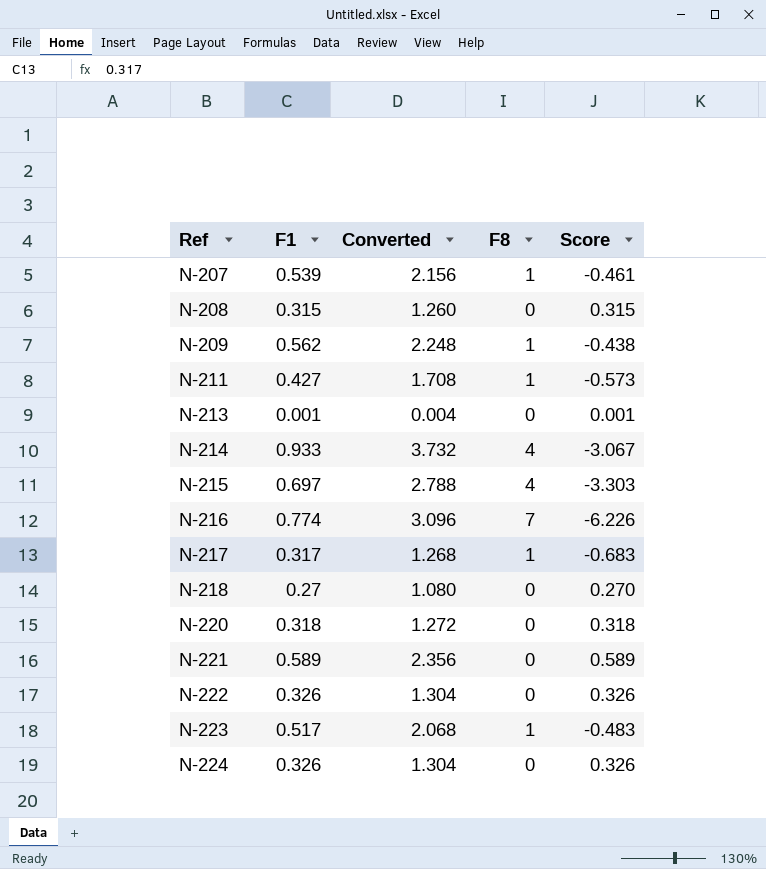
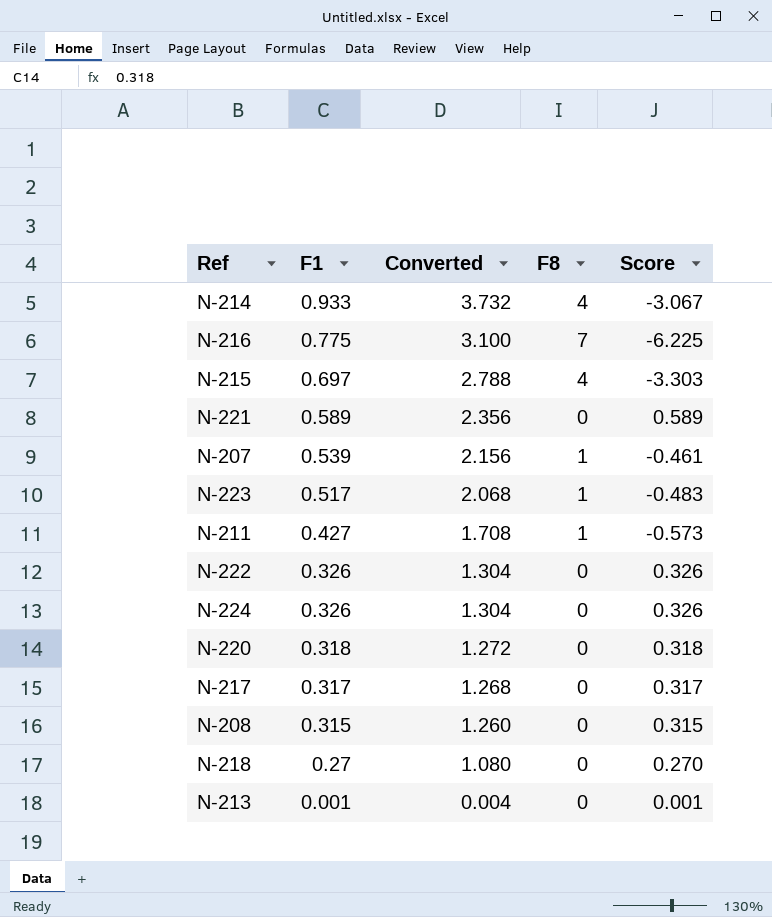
row order: Ref ascending -> F1 descending
row N-209: 0.562 | 2.248 | 1 | -0.438 -> none
N-216 | F1: 0.774 -> 0.775
N-216 | Converted: 3.096 -> 3.100
N-216 | Score: -6.226 -> -6.225
N-217 | F8: 1 -> 0
N-217 | Score: -0.683 -> 0.317

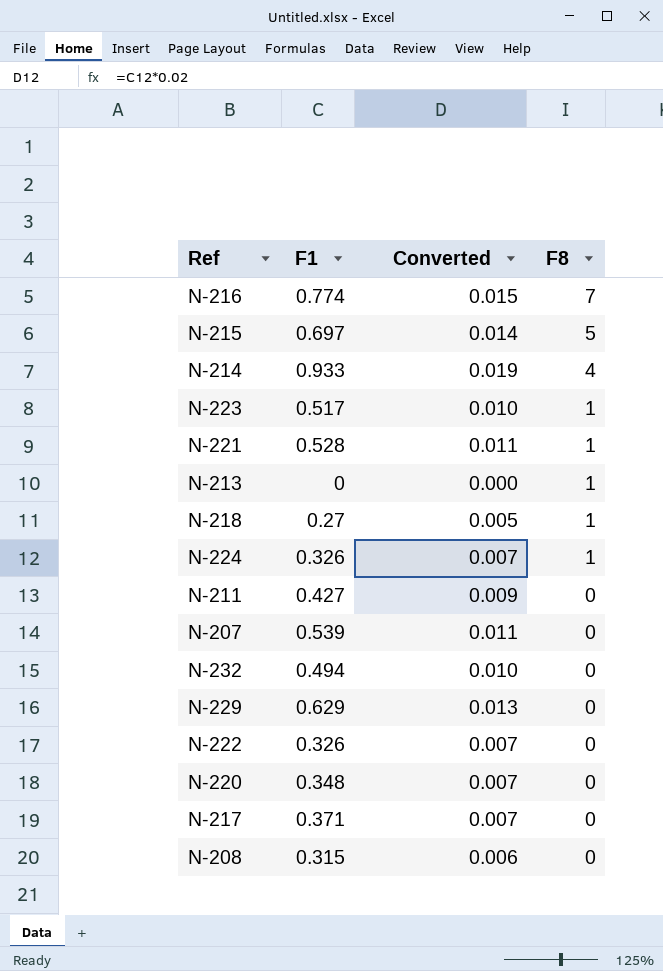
row order: F1 descending -> F8 descending
column Score | formula: [F1] - [F8] -> none
column Converted | formula: [F1] * 4 -> [F1] * 0.02
N-216 | F1: 0.775 -> 0.774
N-215 | F8: 4 -> 5
N-221 | F1: 0.589 -> 0.528
N-221 | F8: 0 -> 1
N-213 | F1: 0.001 -> 0
N-213 | F8: 0 -> 1
N-218 | F8: 0 -> 1
N-224 | F8: 0 -> 1
N-211 | F8: 1 -> 0
N-207 | F8: 1 -> 0
row N-232: none -> 0.494 | 0.010 | 0
row N-229: none -> 0.629 | 0.013 | 0
N-220 | F1: 0.318 -> 0.348
N-217 | F1: 0.317 -> 0.371

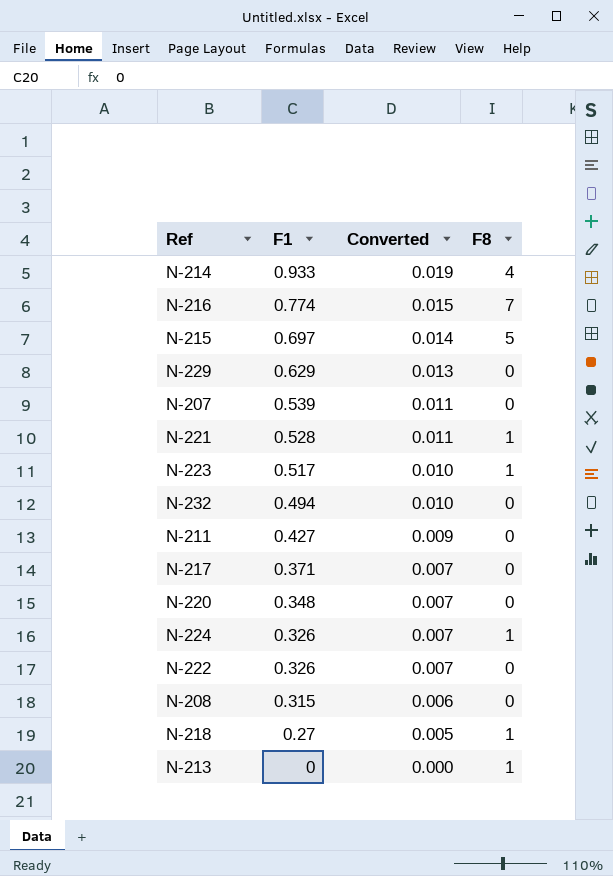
row order: F8 descending -> F1 descending

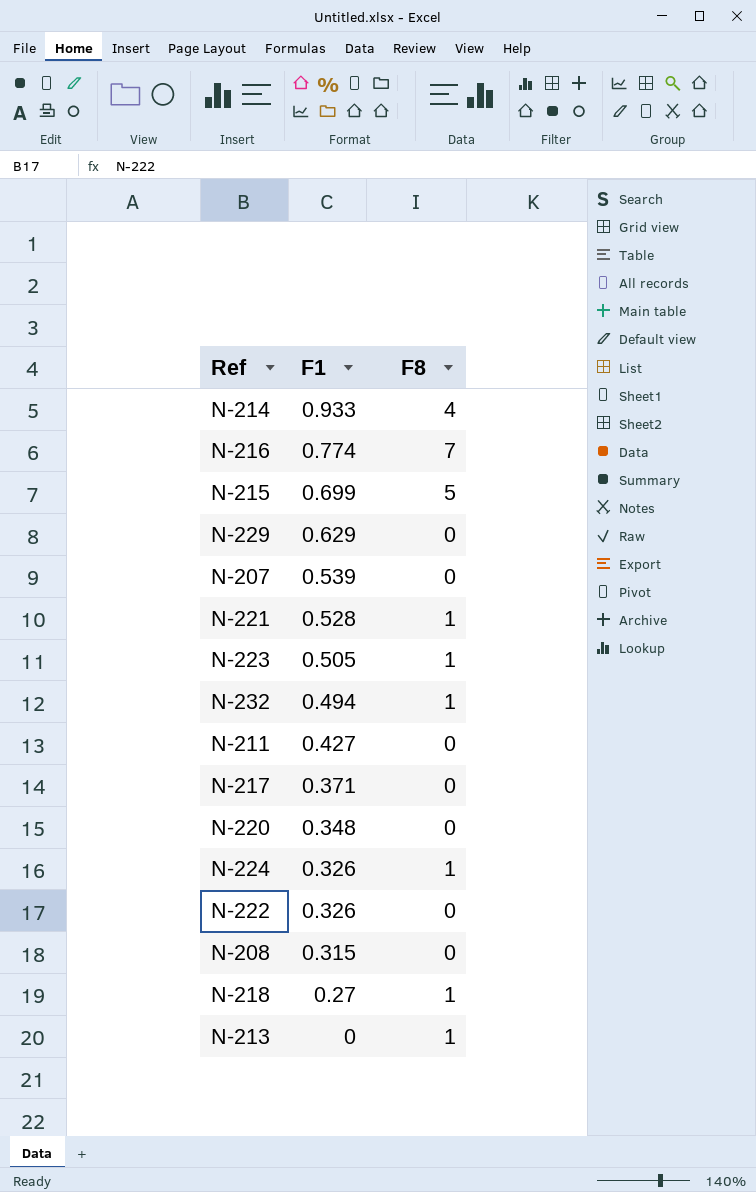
column Converted | formula: [F1] * 0.02 -> none
N-215 | F1: 0.697 -> 0.699
N-223 | F1: 0.517 -> 0.505
N-232 | F8: 0 -> 1

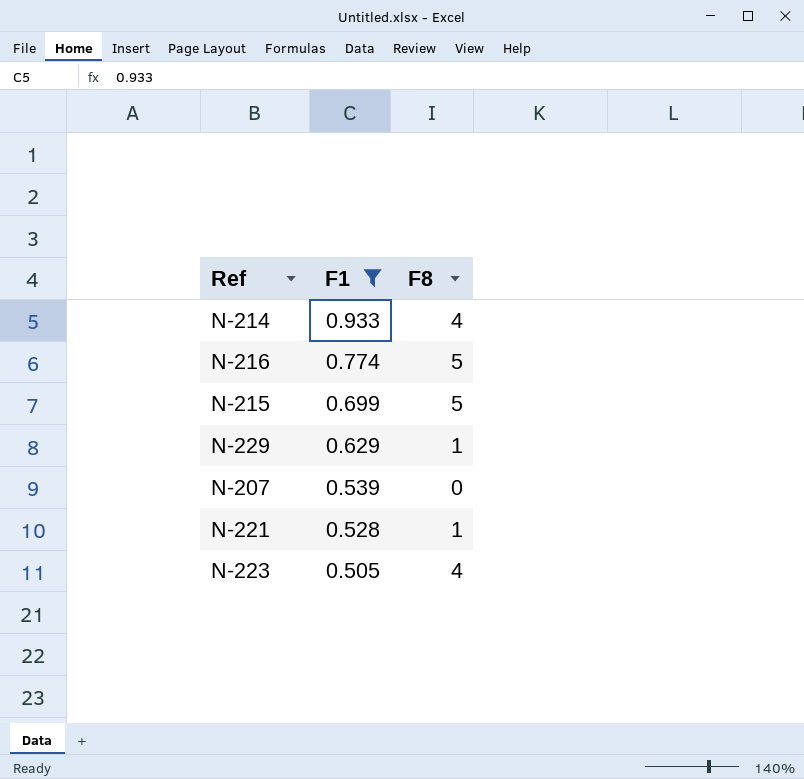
filter: none -> F1 >= 0.505
N-216 | F8: 7 -> 5
N-229 | F8: 0 -> 1
N-223 | F8: 1 -> 4

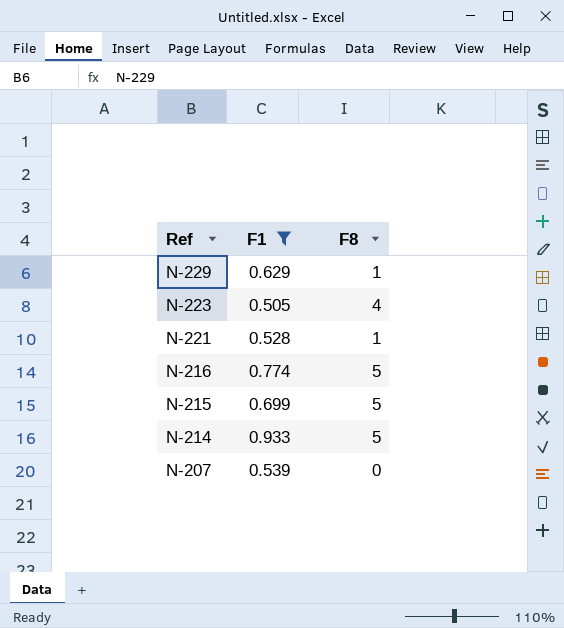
row order: F1 descending -> Ref descending
N-214 | F8: 4 -> 5

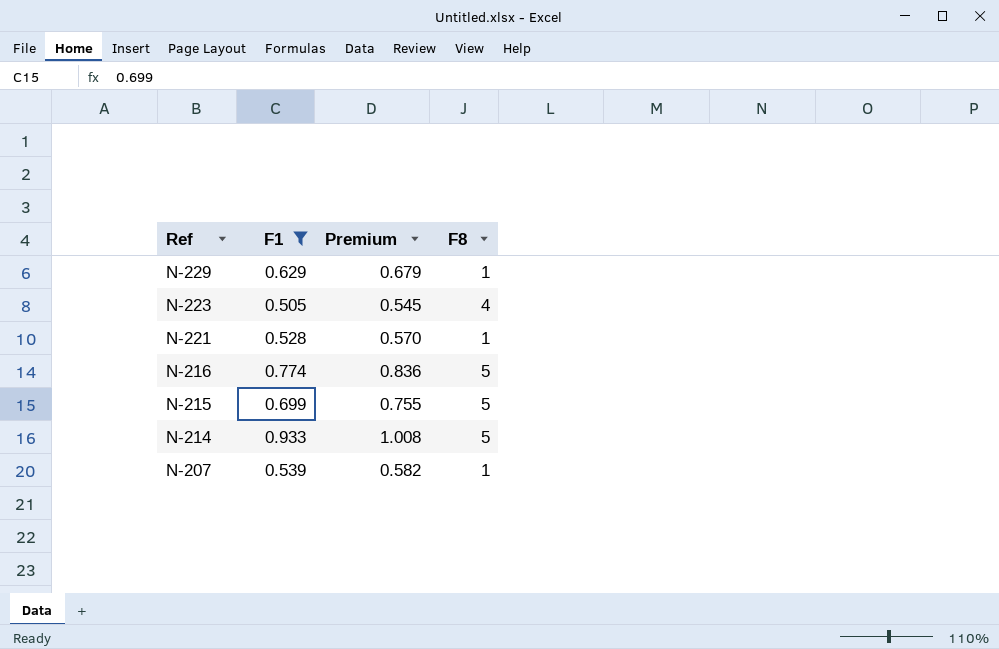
column Premium | formula: none -> [F1] * 1.08
N-207 | F8: 0 -> 1

